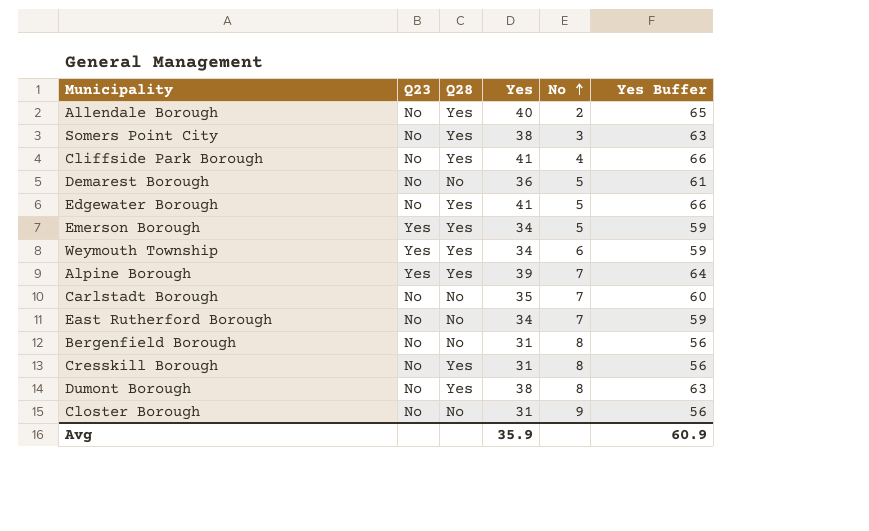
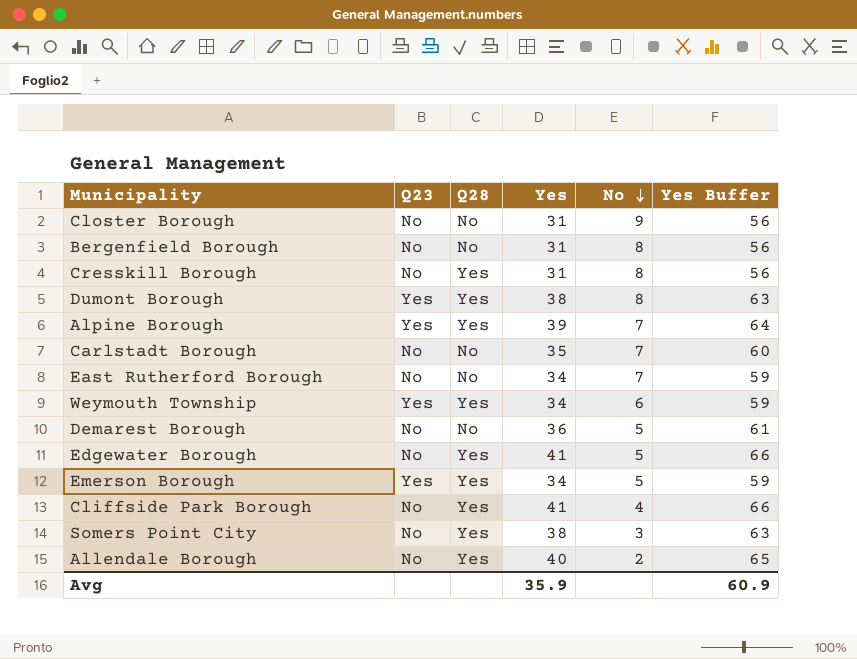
row order: No ascending -> No descending
Dumont Borough | Q23: No -> Yes

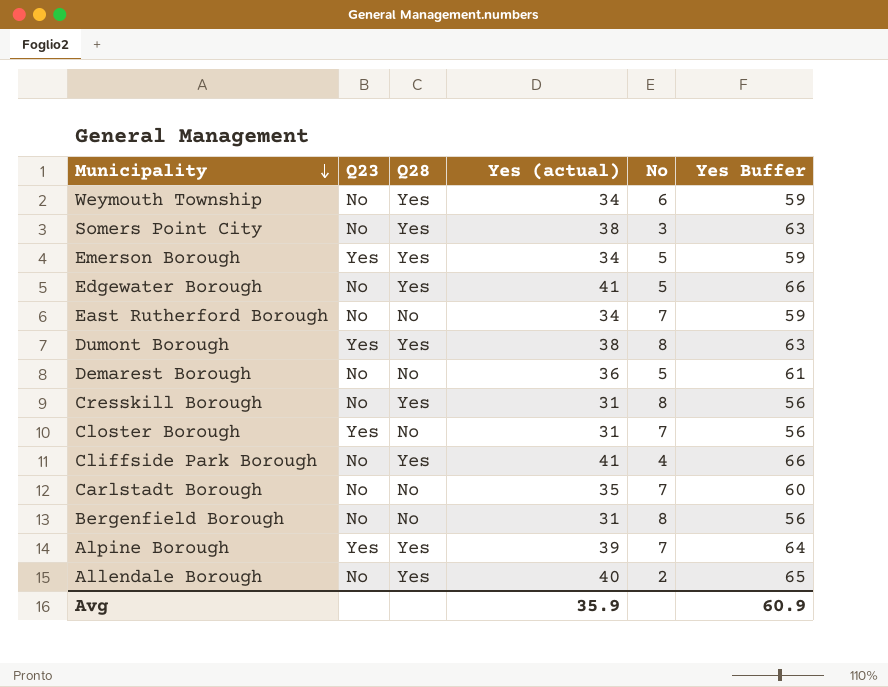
row order: No descending -> Municipality descending
column name: Yes -> Yes (actual)
Weymouth Township | Q23: Yes -> No
Closter Borough | Q23: No -> Yes
Closter Borough | No: 9 -> 7

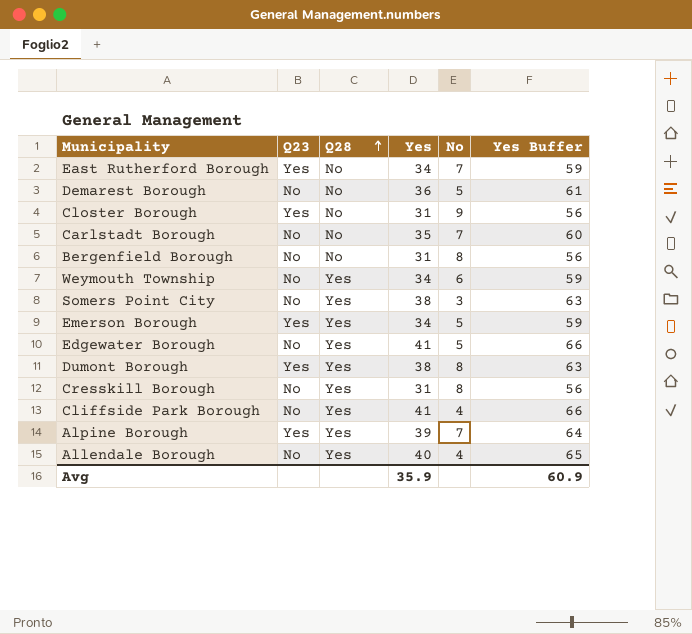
row order: Municipality descending -> Q28 ascending
column name: Yes (actual) -> Yes
East Rutherford Borough | Q23: No -> Yes
Closter Borough | No: 7 -> 9
Allendale Borough | No: 2 -> 4

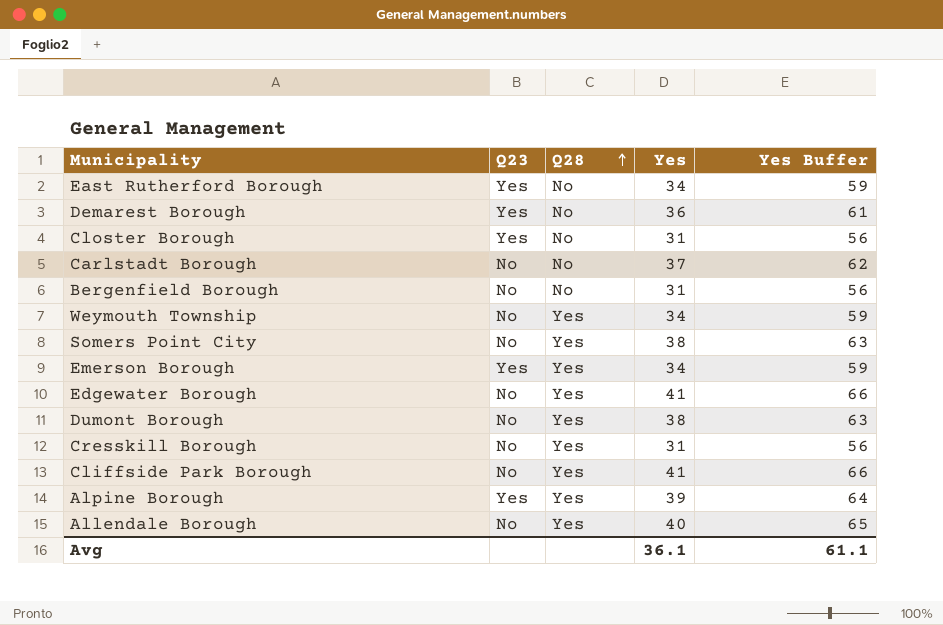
column No | position: 5 -> none
Demarest Borough | Q23: No -> Yes
Carlstadt Borough | Yes: 35 -> 37
Carlstadt Borough | Yes Buffer: 60 -> 62
Dumont Borough | Q23: Yes -> No
Avg | Yes: 35.9 -> 36.1
Avg | Yes Buffer: 60.9 -> 61.1

